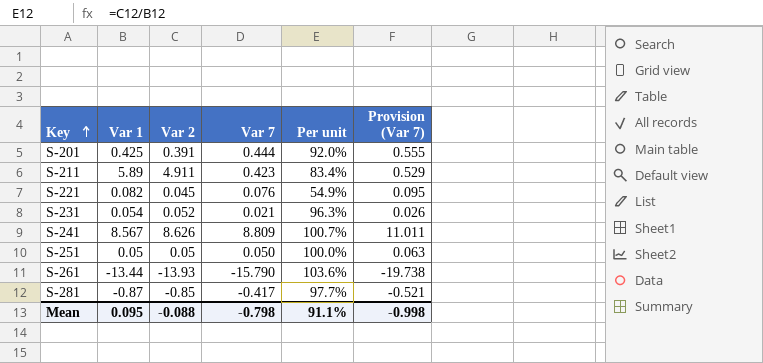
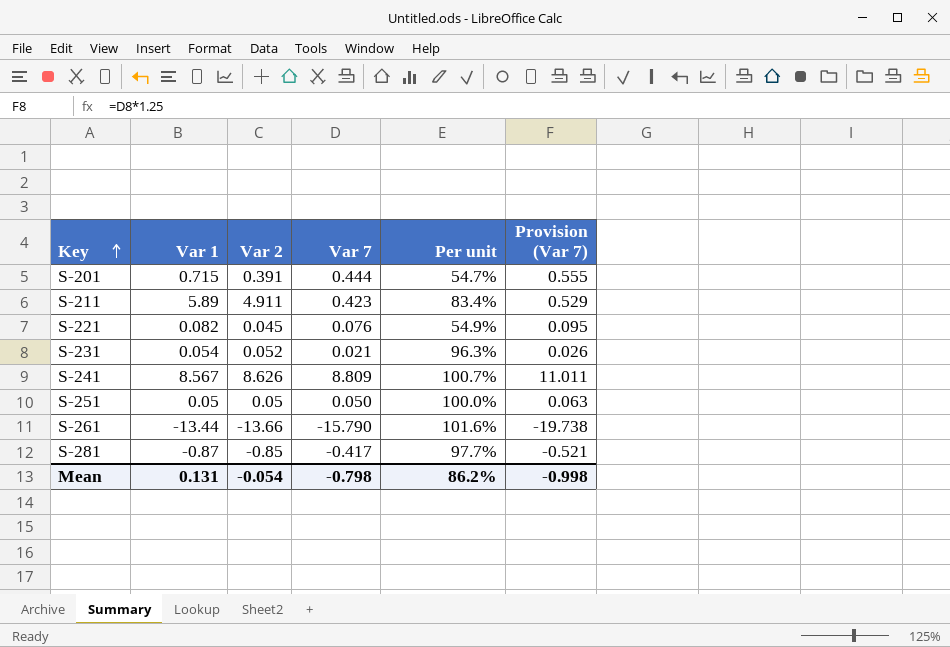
S-201 | Var 1: 0.425 -> 0.715
S-201 | Per unit: 92.0% -> 54.7%
S-261 | Var 2: -13.93 -> -13.66
S-261 | Per unit: 103.6% -> 101.6%
Mean | Var 1: 0.095 -> 0.131
Mean | Var 2: -0.088 -> -0.054
Mean | Per unit: 91.1% -> 86.2%

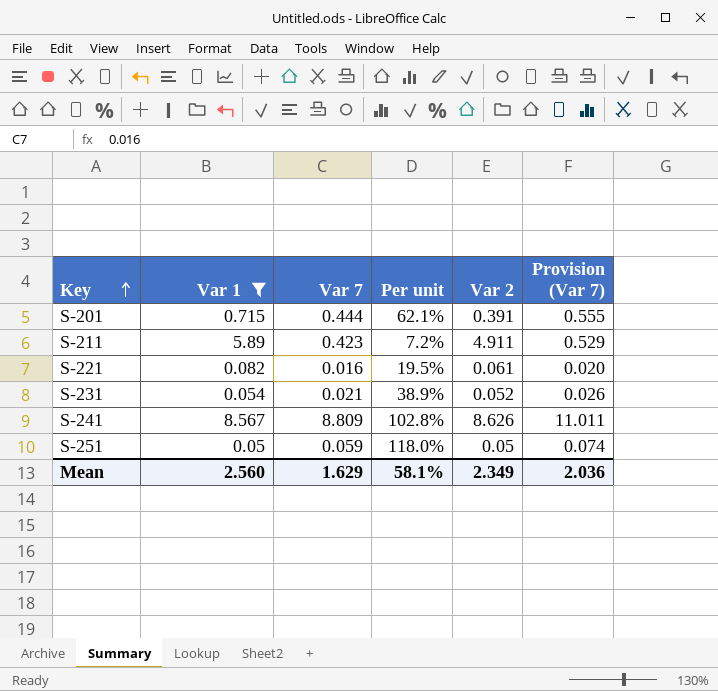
filter: none -> Var 1 >= 0.05
column Per unit | formula: [Var 2] / [Var 1] -> [Var 7] / [Var 1]
column Var 2 | position: 3 -> 5
S-221 | Var 7: 0.076 -> 0.016
S-221 | Var 2: 0.045 -> 0.061
S-221 | Provision (Var 7): 0.095 -> 0.020
S-251 | Var 7: 0.050 -> 0.059
S-251 | Provision (Var 7): 0.063 -> 0.074
Mean | Var 1: 0.131 -> 2.560
Mean | Var 7: -0.798 -> 1.629
Mean | Per unit: 86.2% -> 58.1%
Mean | Var 2: -0.054 -> 2.349
Mean | Provision (Var 7): -0.998 -> 2.036

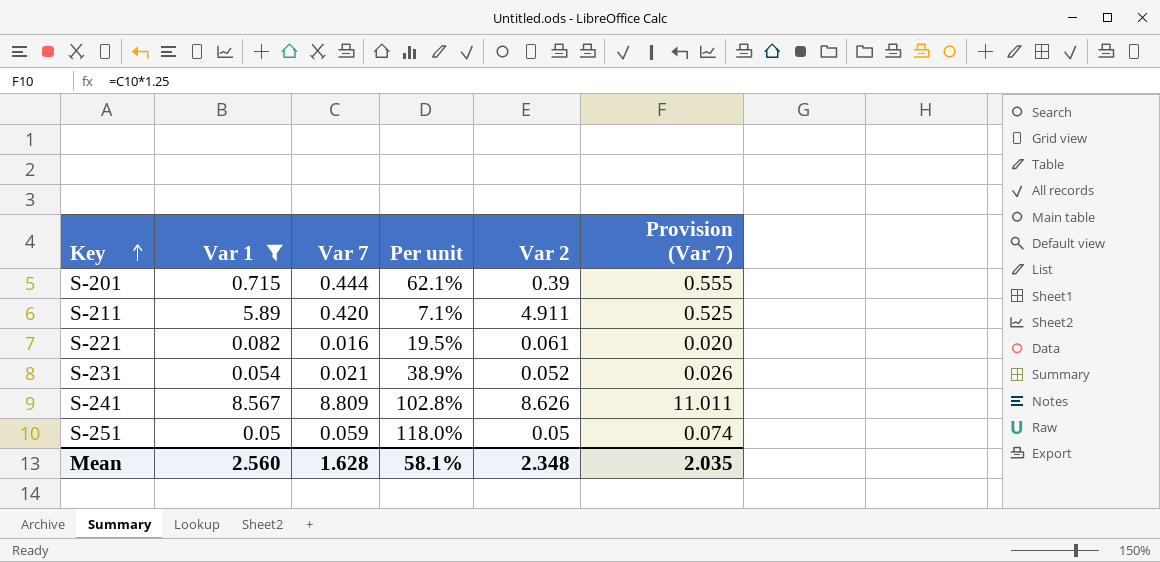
S-201 | Var 2: 0.391 -> 0.39
S-211 | Var 7: 0.423 -> 0.420
S-211 | Per unit: 7.2% -> 7.1%
S-211 | Provision (Var 7): 0.529 -> 0.525
Mean | Var 7: 1.629 -> 1.628
Mean | Var 2: 2.349 -> 2.348
Mean | Provision (Var 7): 2.036 -> 2.035

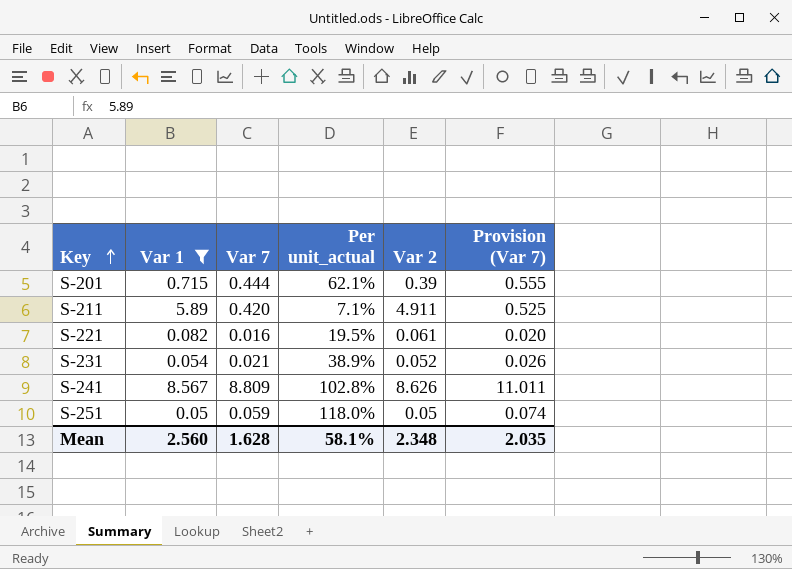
column name: Per unit -> Per unit_actual

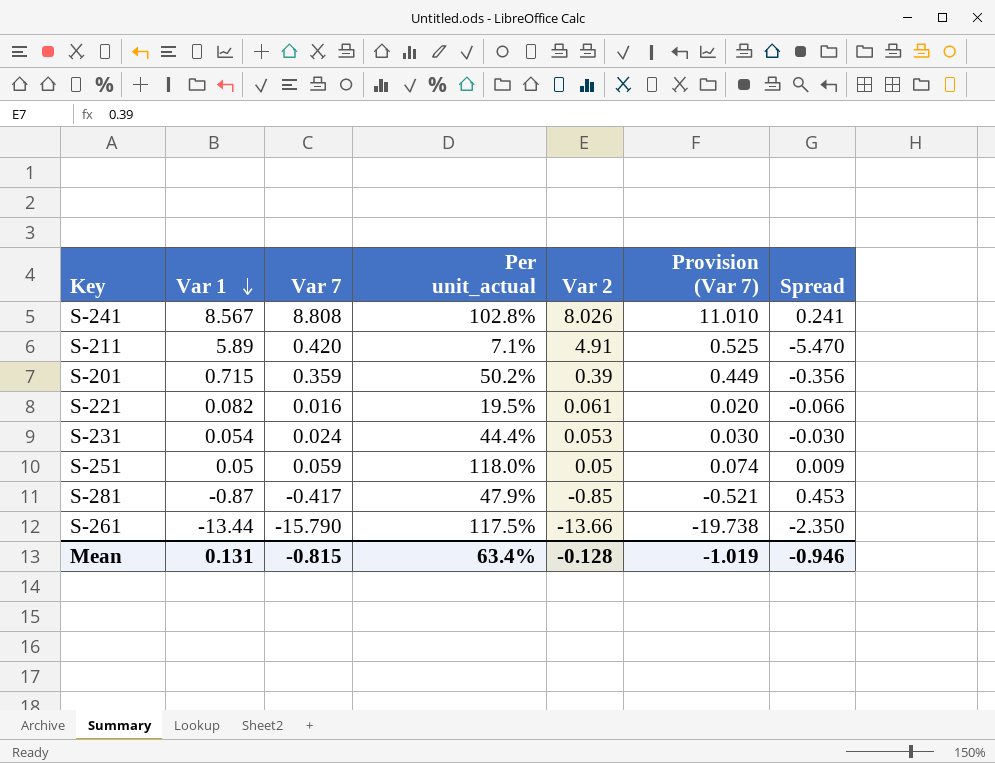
filter: Var 1 >= 0.05 -> none
row order: Key ascending -> Var 1 descending
column Spread | formula: none -> [Var 7] - [Var 1]
S-241 | Var 7: 8.809 -> 8.808
S-241 | Var 2: 8.626 -> 8.026
S-241 | Provision (Var 7): 11.011 -> 11.010
S-211 | Var 2: 4.911 -> 4.91
S-201 | Var 7: 0.444 -> 0.359
S-201 | Per unit_actual: 62.1% -> 50.2%
S-201 | Provision (Var 7): 0.555 -> 0.449
S-231 | Var 7: 0.021 -> 0.024
S-231 | Per unit_actual: 38.9% -> 44.4%
S-231 | Var 2: 0.052 -> 0.053
S-231 | Provision (Var 7): 0.026 -> 0.030
Mean | Var 1: 2.560 -> 0.131
Mean | Var 7: 1.628 -> -0.815
Mean | Per unit_actual: 58.1% -> 63.4%
Mean | Var 2: 2.348 -> -0.128
Mean | Provision (Var 7): 2.035 -> -1.019

